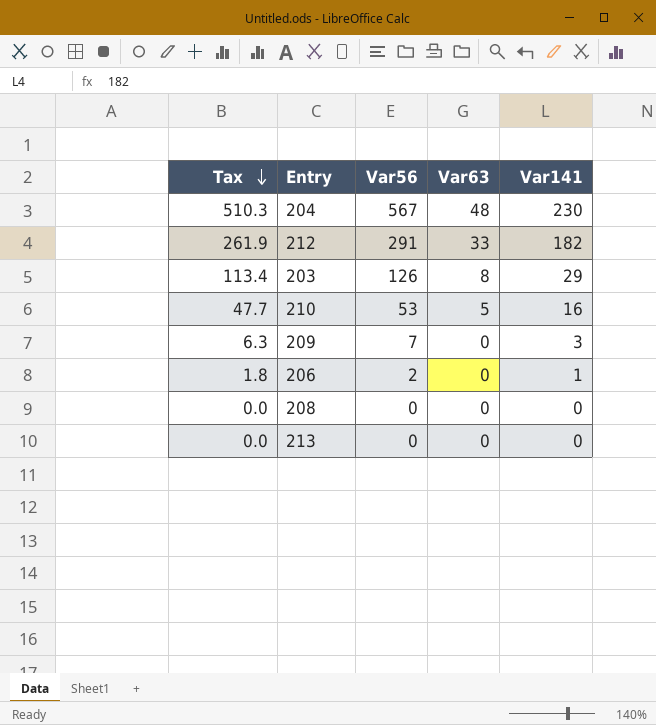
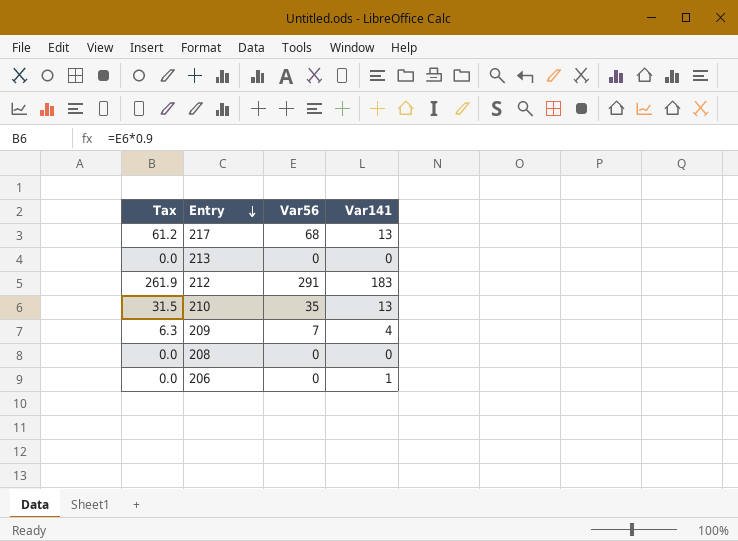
row order: Tax descending -> Entry descending
column Var63 | position: 4 -> none
row 204: 510.3 | 567 | 48 | 230 -> none
row 203: 113.4 | 126 | 8 | 29 -> none
row 217: none -> 61.2 | 68 | 13
212 | Var141: 182 -> 183
210 | Tax: 47.7 -> 31.5
210 | Var56: 53 -> 35
210 | Var141: 16 -> 13
209 | Var141: 3 -> 4
206 | Tax: 1.8 -> 0.0
206 | Var56: 2 -> 0

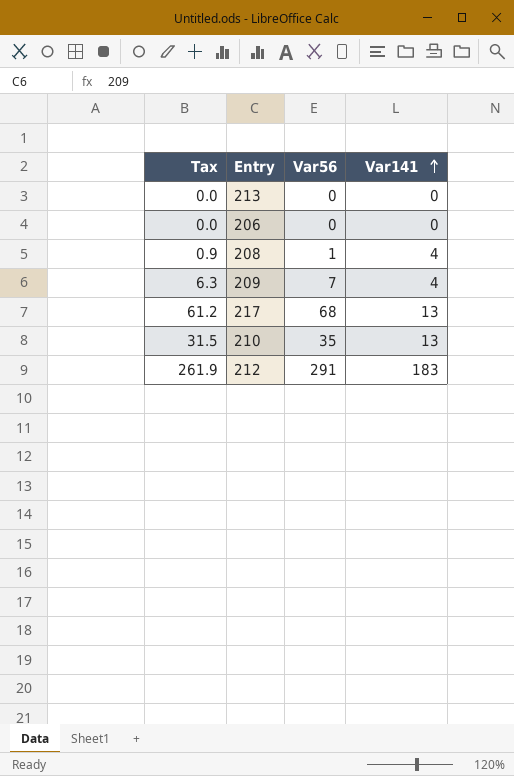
row order: Entry descending -> Var141 ascending
206 | Var141: 1 -> 0
208 | Tax: 0.0 -> 0.9
208 | Var56: 0 -> 1
208 | Var141: 0 -> 4

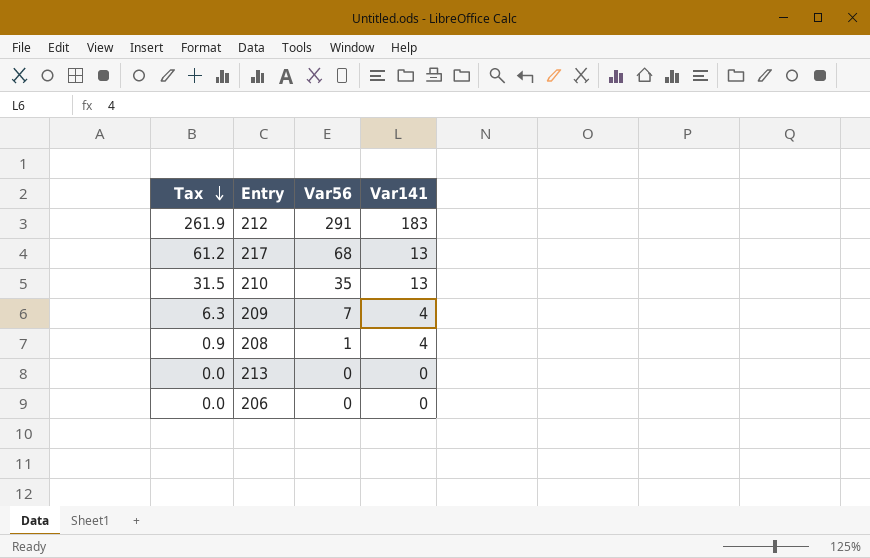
row order: Var141 ascending -> Tax descending

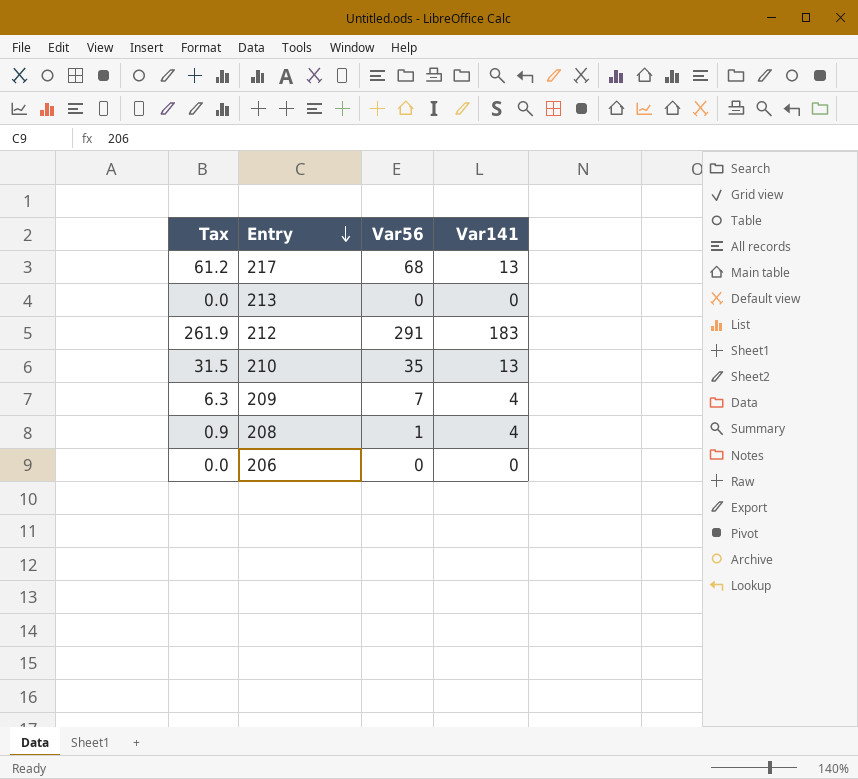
row order: Tax descending -> Entry descending

